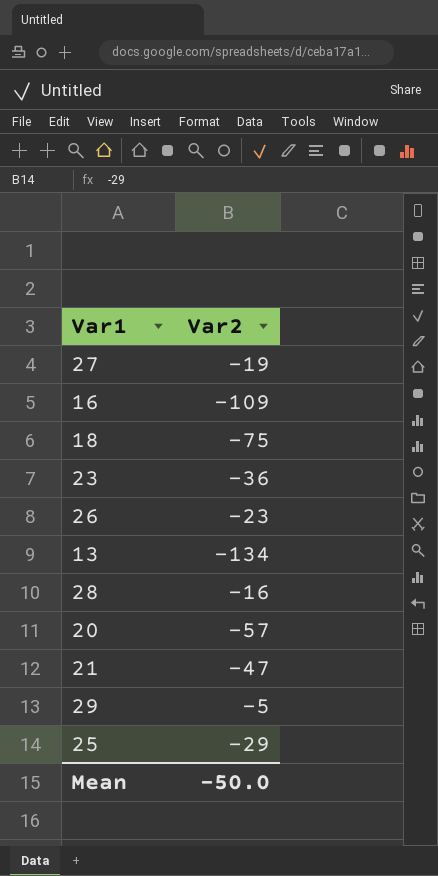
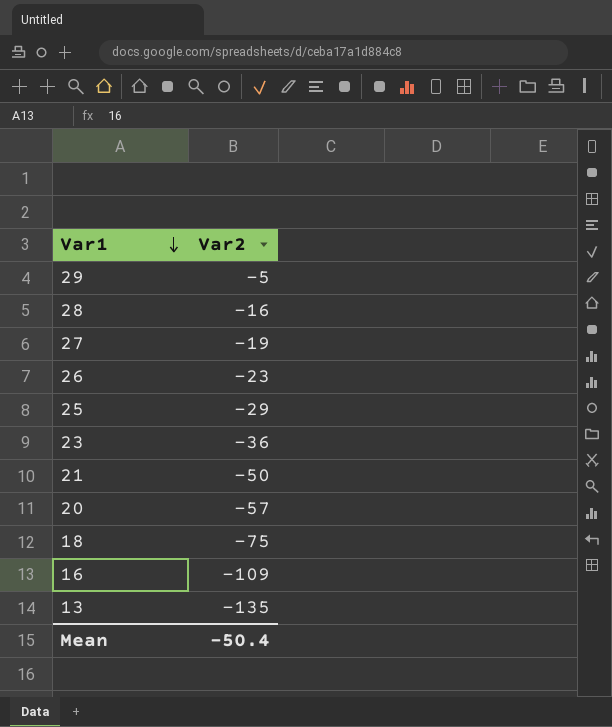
row order: none -> Var1 descending
21 | Var2: -47 -> -50
13 | Var2: -134 -> -135
Mean | Var2: -50.0 -> -50.4

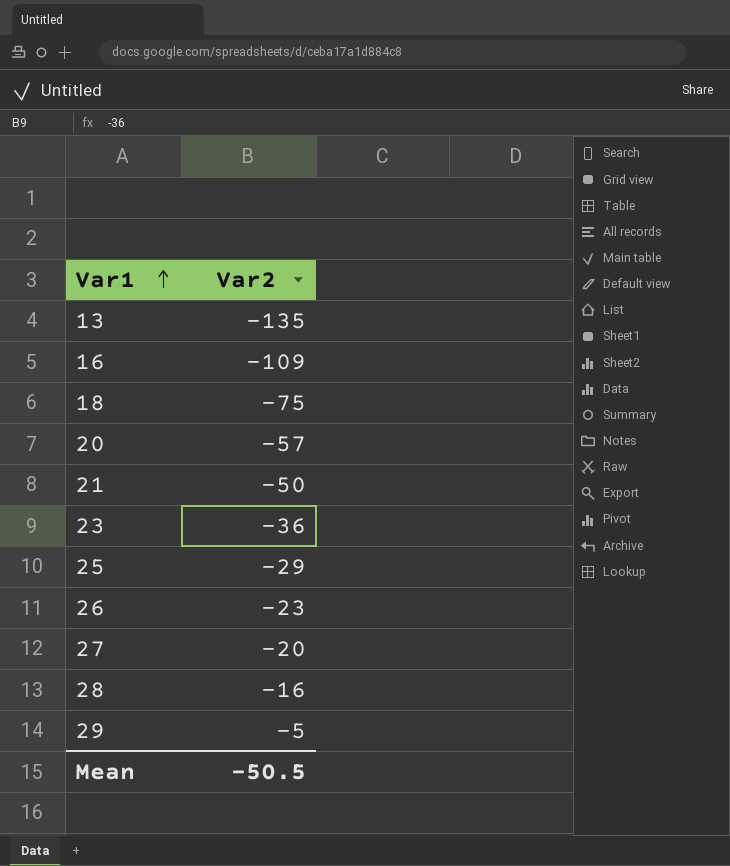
row order: Var1 descending -> Var1 ascending
27 | Var2: -19 -> -20
Mean | Var2: -50.4 -> -50.5

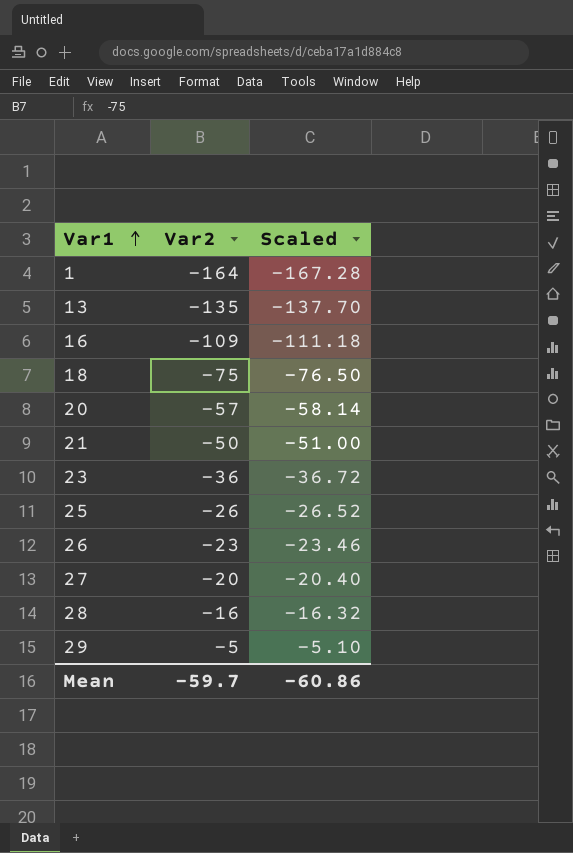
column Scaled | formula: none -> [Var2] * 1.02
row 1: none -> -164 | -167.28
25 | Var2: -29 -> -26
Mean | Var2: -50.5 -> -59.7

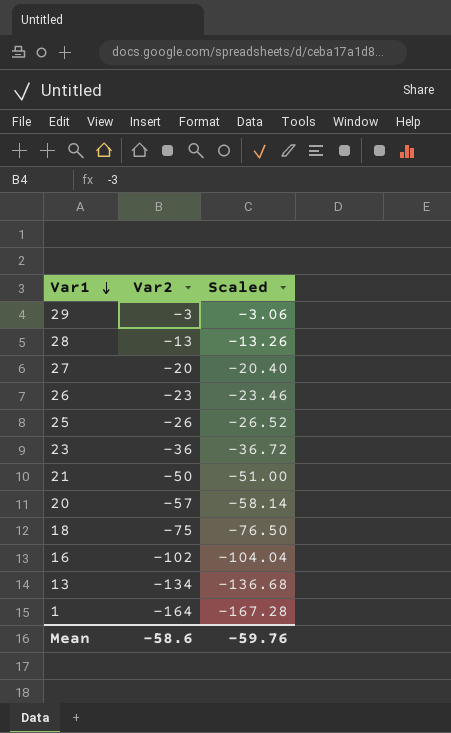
row order: Var1 ascending -> Var1 descending
29 | Var2: -5 -> -3
29 | Scaled: -5.10 -> -3.06
28 | Var2: -16 -> -13
28 | Scaled: -16.32 -> -13.26
16 | Var2: -109 -> -102
16 | Scaled: -111.18 -> -104.04
13 | Var2: -135 -> -134
13 | Scaled: -137.70 -> -136.68
Mean | Var2: -59.7 -> -58.6
Mean | Scaled: -60.86 -> -59.76

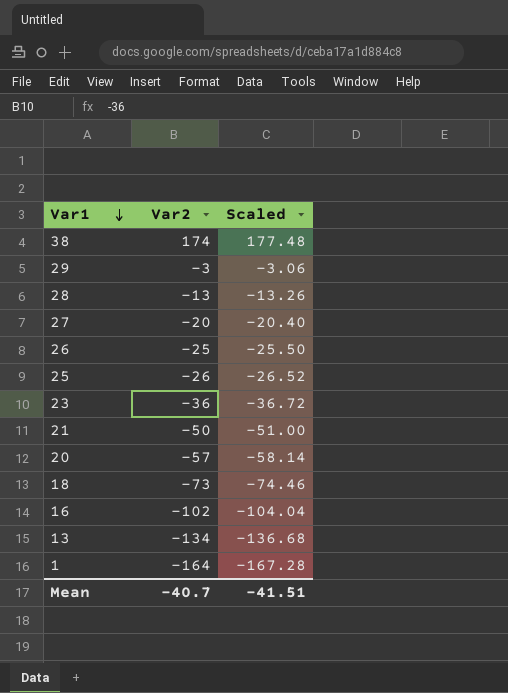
row 38: none -> 174 | 177.48
26 | Var2: -23 -> -25
26 | Scaled: -23.46 -> -25.50
18 | Var2: -75 -> -73
18 | Scaled: -76.50 -> -74.46
Mean | Var2: -58.6 -> -40.7
Mean | Scaled: -59.76 -> -41.51

